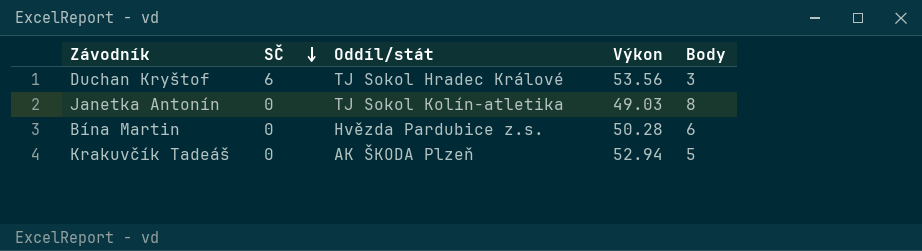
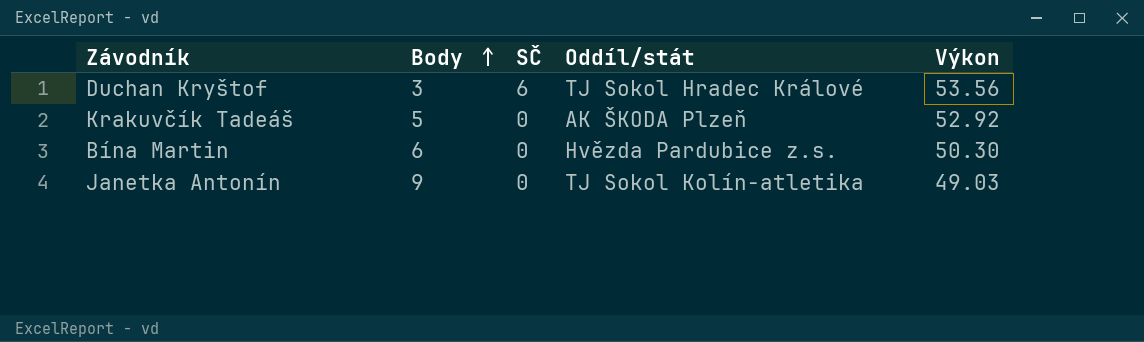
row order: SČ descending -> Body ascending
column Body | position: 5 -> 2
Krakuvčík Tadeáš | Výkon: 52.94 -> 52.92
Bína Martin | Výkon: 50.28 -> 50.30
Janetka Antonín | Body: 8 -> 9

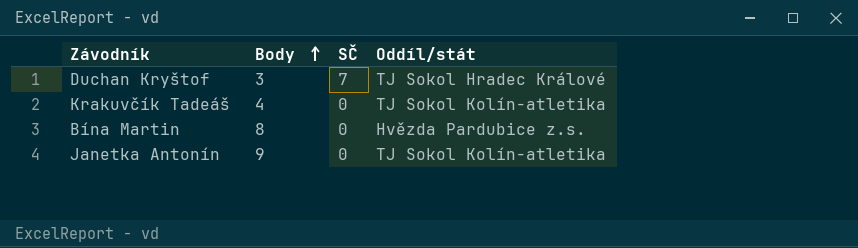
column Výkon | position: 5 -> none
Duchan Kryštof | SČ: 6 -> 7
Krakuvčík Tadeáš | Body: 5 -> 4
Krakuvčík Tadeáš | Oddíl/stát: AK ŠKODA Plzeň -> TJ Sokol Kolín-atletika
Bína Martin | Body: 6 -> 8

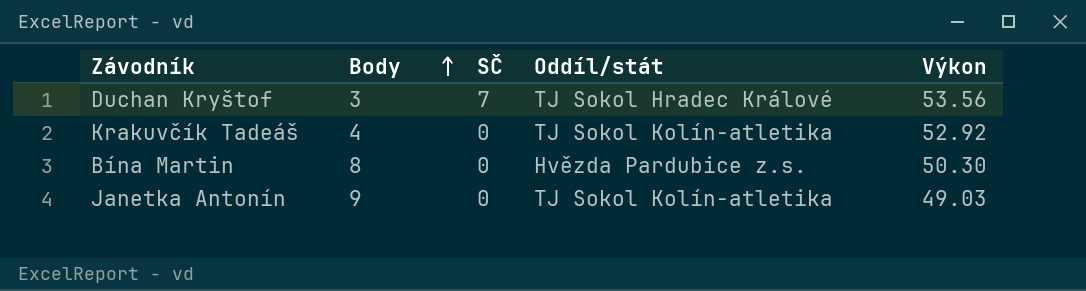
column Výkon | position: none -> 5

